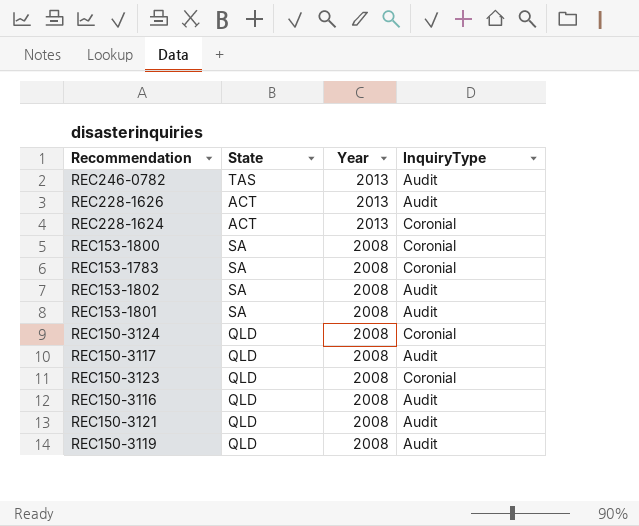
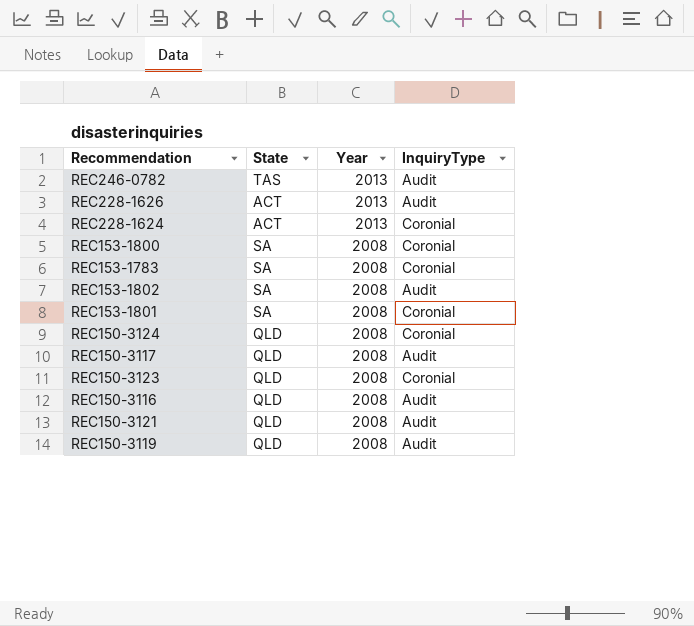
REC153-1801 | InquiryType: Audit -> Coronial

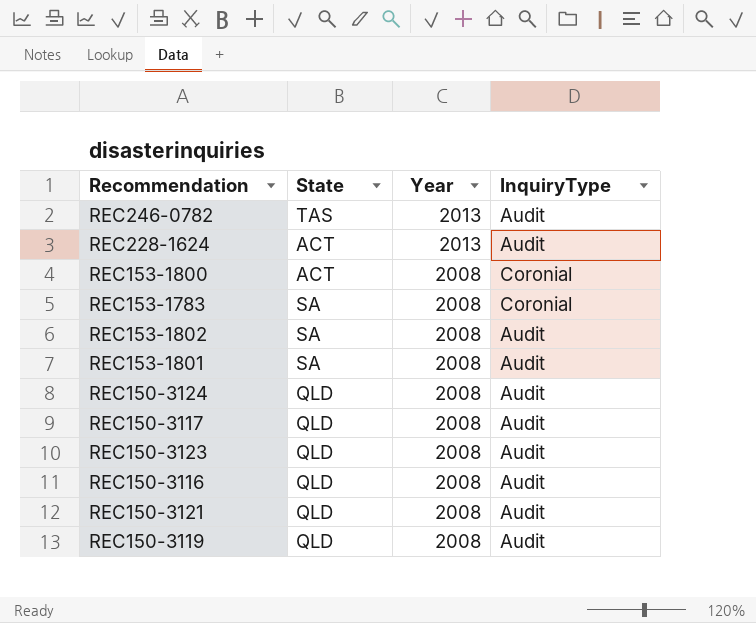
row REC228-1626: ACT | 2013 | Audit -> none
REC228-1624 | InquiryType: Coronial -> Audit
REC153-1800 | State: SA -> ACT
REC153-1801 | InquiryType: Coronial -> Audit
REC150-3124 | InquiryType: Coronial -> Audit
REC150-3123 | InquiryType: Coronial -> Audit

